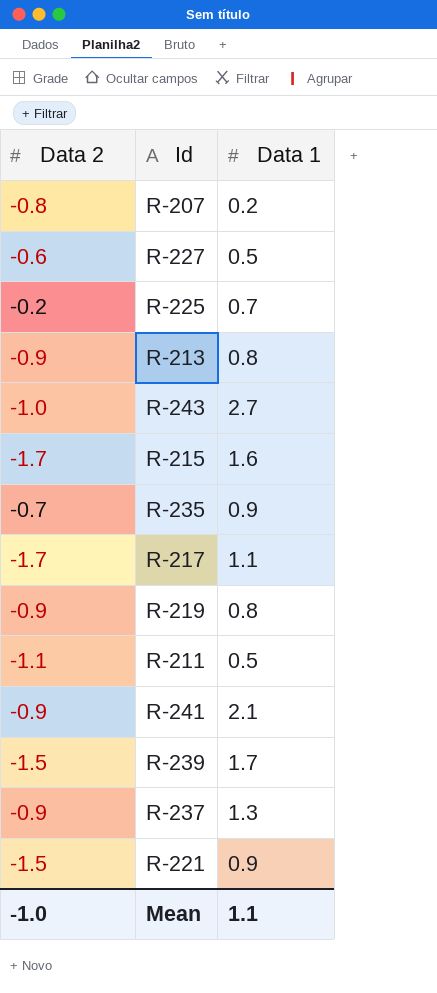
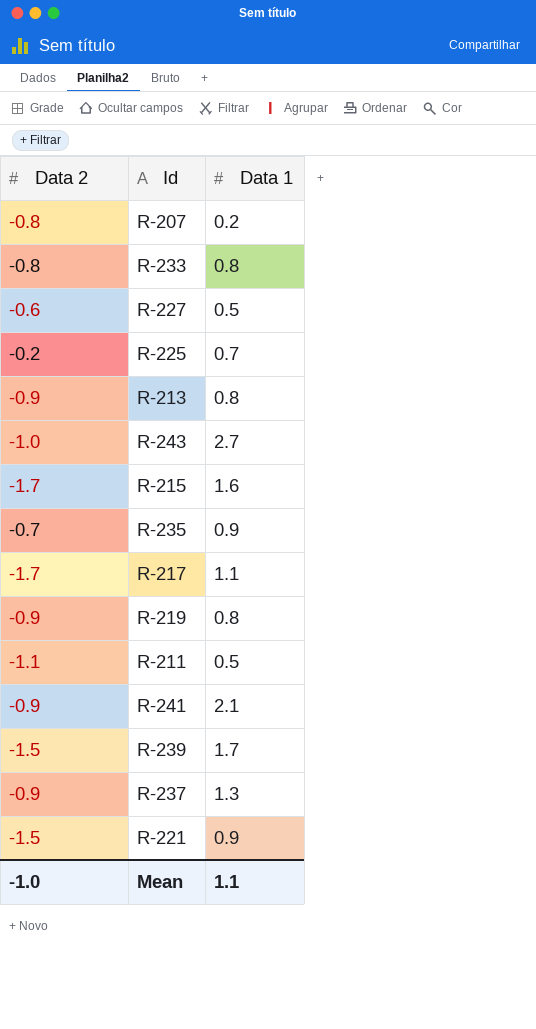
row R-233: none -> -0.8 | 0.8

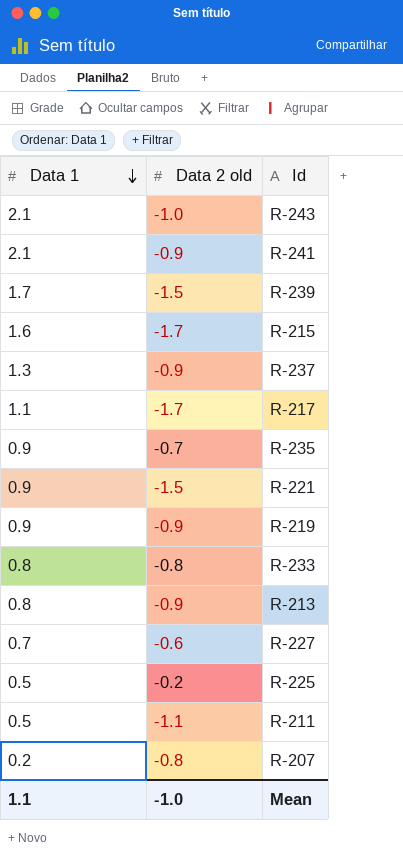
row order: none -> Data 1 descending
column Data 1 | position: 3 -> 1
column name: Data 2 -> Data 2 old
R-243 | Data 1: 2.7 -> 2.1
R-219 | Data 1: 0.8 -> 0.9
R-227 | Data 1: 0.5 -> 0.7
R-225 | Data 1: 0.7 -> 0.5

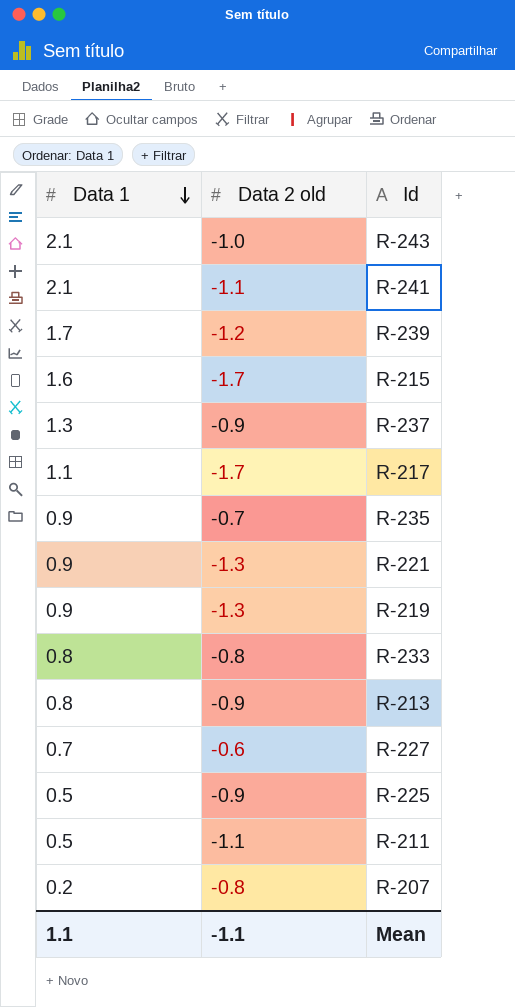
R-241 | Data 2 old: -0.9 -> -1.1
R-239 | Data 2 old: -1.5 -> -1.2
R-221 | Data 2 old: -1.5 -> -1.3
R-219 | Data 2 old: -0.9 -> -1.3
R-225 | Data 2 old: -0.2 -> -0.9
Mean | Data 2 old: -1.0 -> -1.1

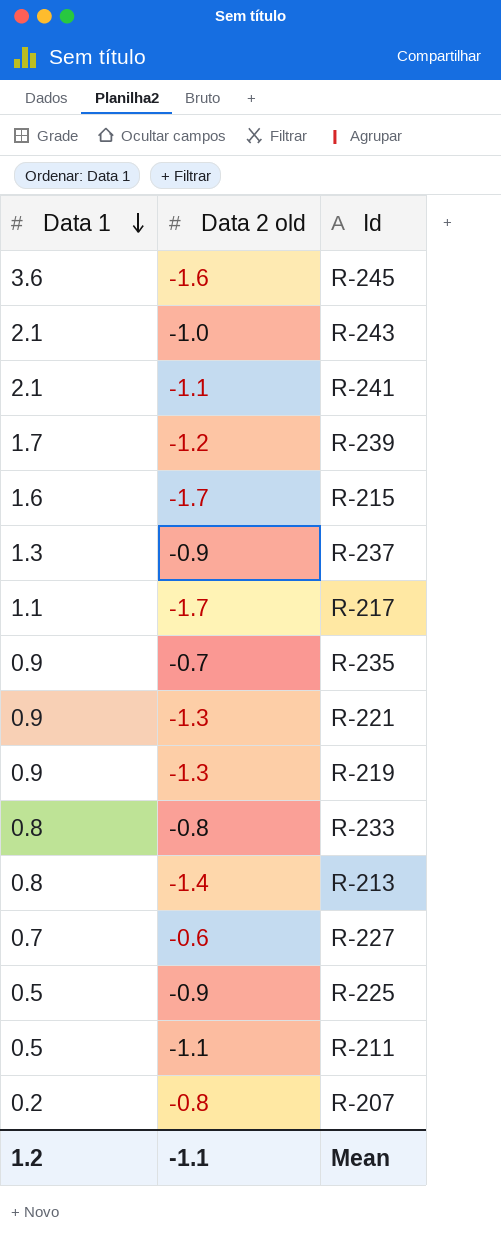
row R-245: none -> 3.6 | -1.6
R-213 | Data 2 old: -0.9 -> -1.4
Mean | Data 1: 1.1 -> 1.2

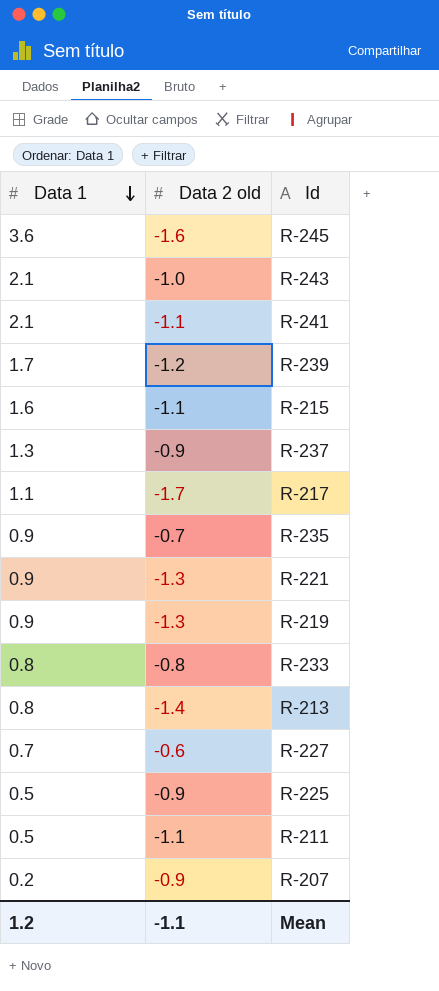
R-215 | Data 2 old: -1.7 -> -1.1
R-207 | Data 2 old: -0.8 -> -0.9

